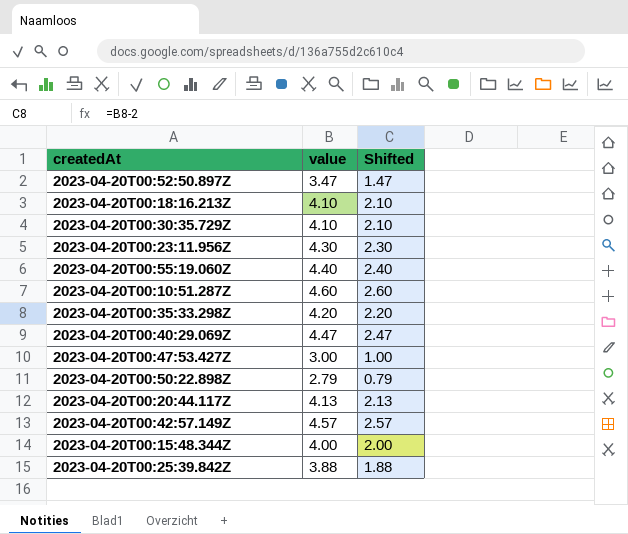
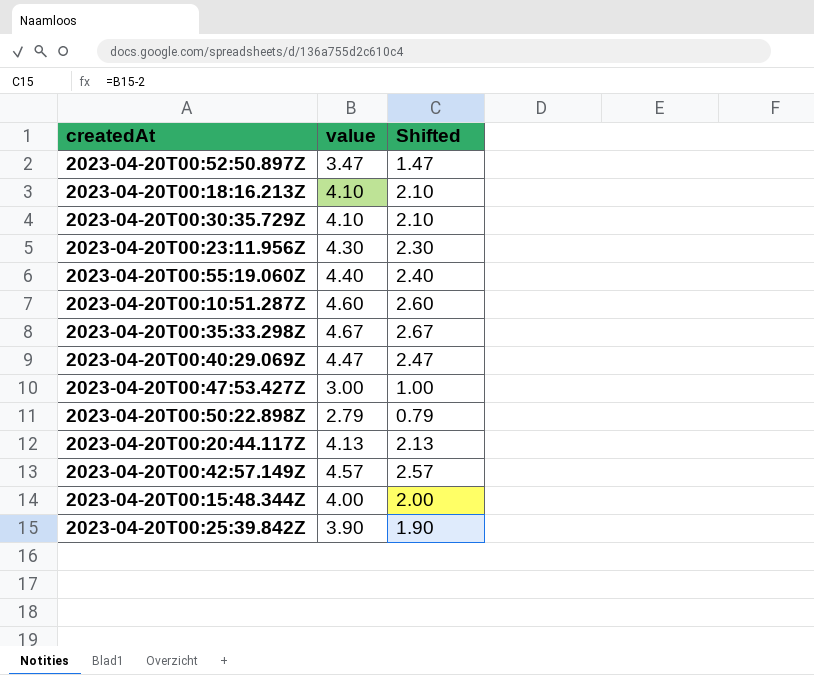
2023-04-20T00:35:33.298Z | value: 4.20 -> 4.67
2023-04-20T00:35:33.298Z | Shifted: 2.20 -> 2.67
2023-04-20T00:25:39.842Z | value: 3.88 -> 3.90
2023-04-20T00:25:39.842Z | Shifted: 1.88 -> 1.90

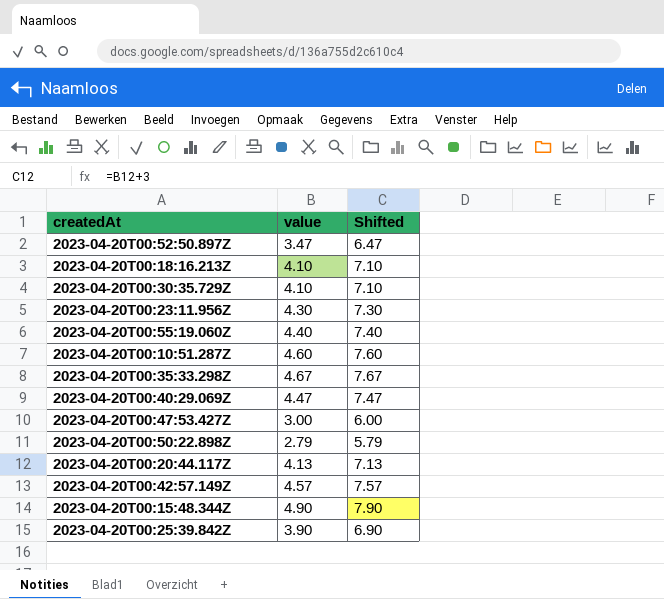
column Shifted | formula: [value] - 2 -> [value] + 3
2023-04-20T00:15:48.344Z | value: 4.00 -> 4.90

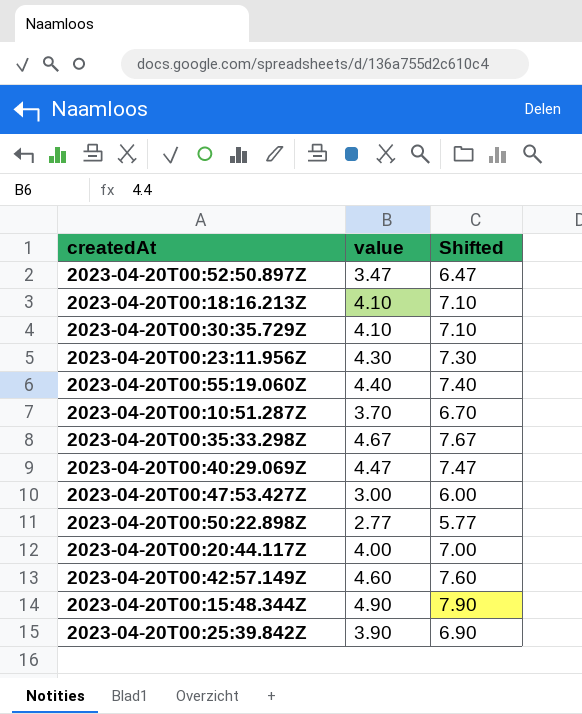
2023-04-20T00:10:51.287Z | value: 4.60 -> 3.70
2023-04-20T00:10:51.287Z | Shifted: 7.60 -> 6.70
2023-04-20T00:50:22.898Z | value: 2.79 -> 2.77
2023-04-20T00:50:22.898Z | Shifted: 5.79 -> 5.77
2023-04-20T00:20:44.117Z | value: 4.13 -> 4.00
2023-04-20T00:20:44.117Z | Shifted: 7.13 -> 7.00
2023-04-20T00:42:57.149Z | value: 4.57 -> 4.60
2023-04-20T00:42:57.149Z | Shifted: 7.57 -> 7.60

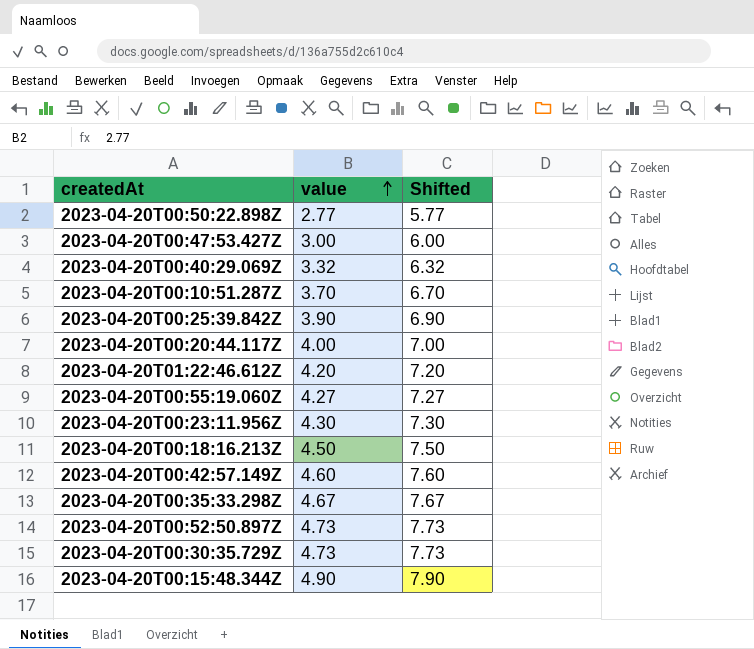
row order: none -> value ascending
2023-04-20T00:40:29.069Z | value: 4.47 -> 3.32
2023-04-20T00:40:29.069Z | Shifted: 7.47 -> 6.32
row 2023-04-20T01:22:46.612Z: none -> 4.20 | 7.20
2023-04-20T00:55:19.060Z | value: 4.40 -> 4.27
2023-04-20T00:55:19.060Z | Shifted: 7.40 -> 7.27
2023-04-20T00:18:16.213Z | value: 4.10 -> 4.50
2023-04-20T00:18:16.213Z | Shifted: 7.10 -> 7.50
2023-04-20T00:52:50.897Z | value: 3.47 -> 4.73
2023-04-20T00:52:50.897Z | Shifted: 6.47 -> 7.73
2023-04-20T00:30:35.729Z | value: 4.10 -> 4.73
2023-04-20T00:30:35.729Z | Shifted: 7.10 -> 7.73

